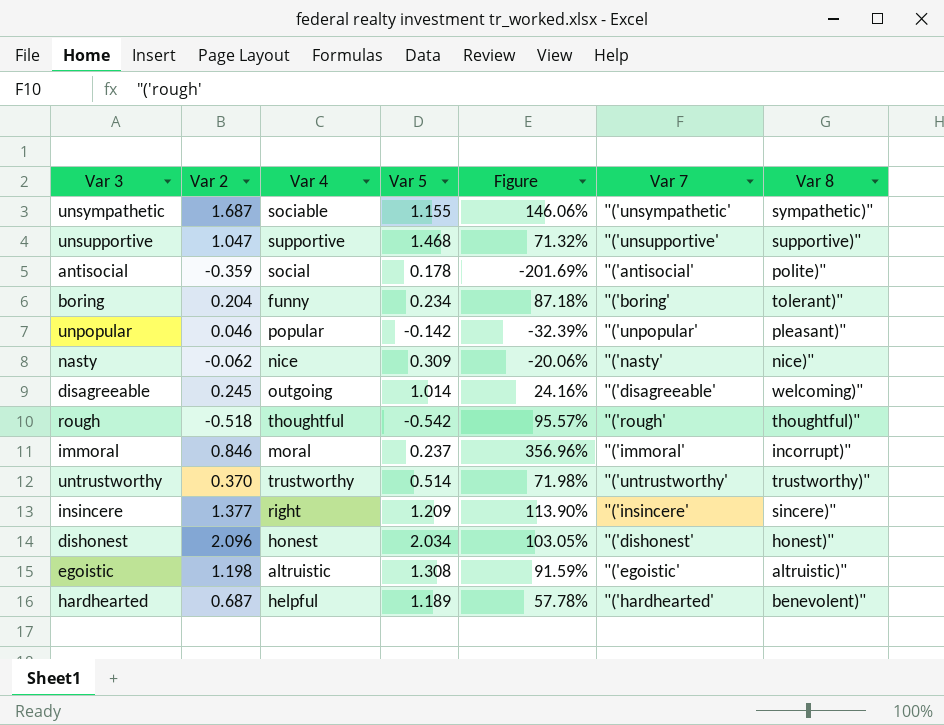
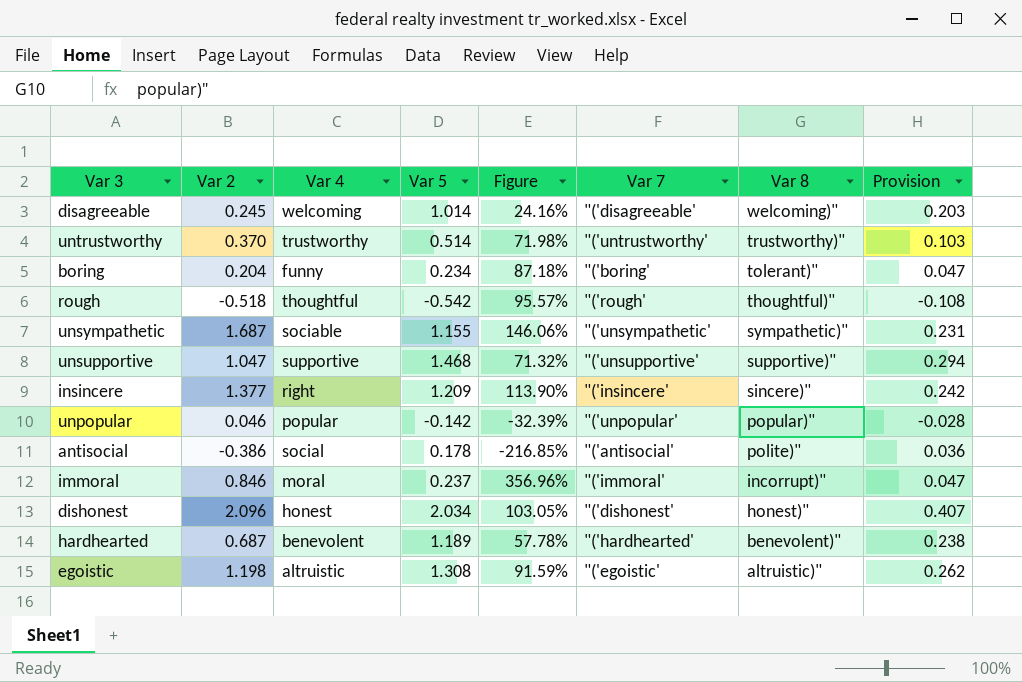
row order: none -> Var 8 descending
column Provision | formula: none -> [Var 5] * 0.2
row nasty: -0.062 | nice | 0.309 | -20.06% | "('nasty' | nice)" -> none
disagreeable | Var 4: outgoing -> welcoming
unpopular | Var 8: pleasant)" -> popular)"
antisocial | Var 2: -0.359 -> -0.386
antisocial | Figure: -201.69% -> -216.85%
hardhearted | Var 4: helpful -> benevolent

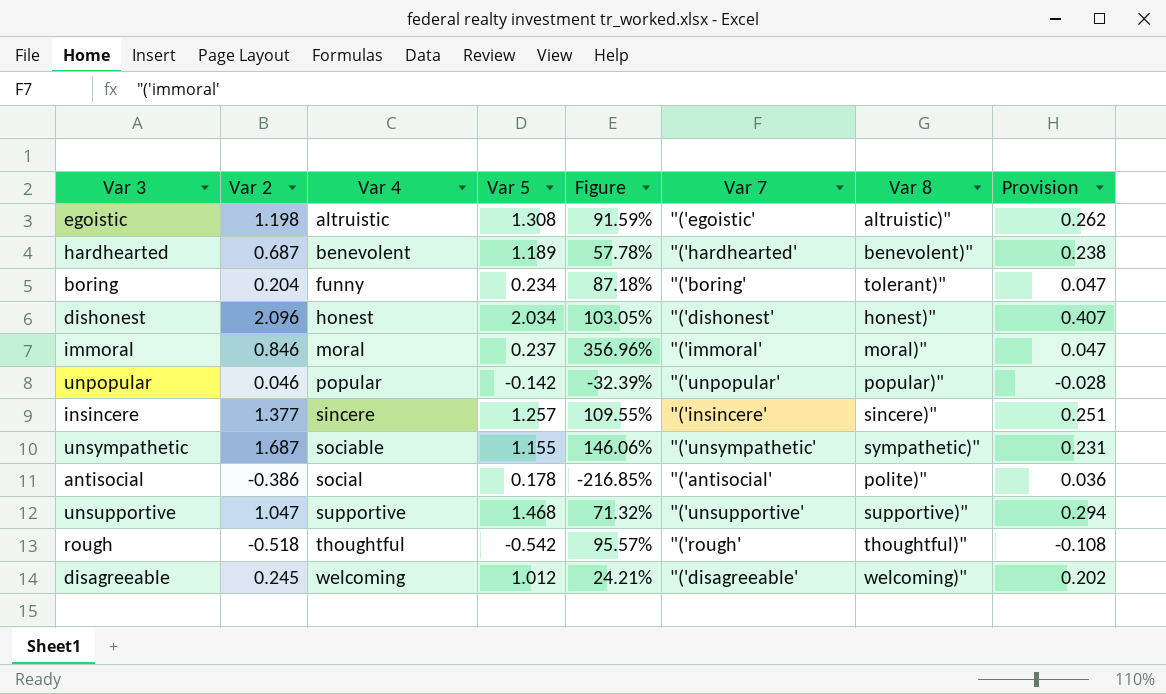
row order: Var 8 descending -> Var 4 ascending
row untrustworthy: 0.370 | trustworthy | 0.514 | 71.98% | "('untrustworthy' | trustworthy)" | 0.103 -> none
immoral | Var 8: incorrupt)" -> moral)"
insincere | Var 4: right -> sincere
insincere | Var 5: 1.209 -> 1.257
insincere | Figure: 113.90% -> 109.55%
insincere | Provision: 0.242 -> 0.251
disagreeable | Var 5: 1.014 -> 1.012
disagreeable | Figure: 24.16% -> 24.21%
disagreeable | Provision: 0.203 -> 0.202

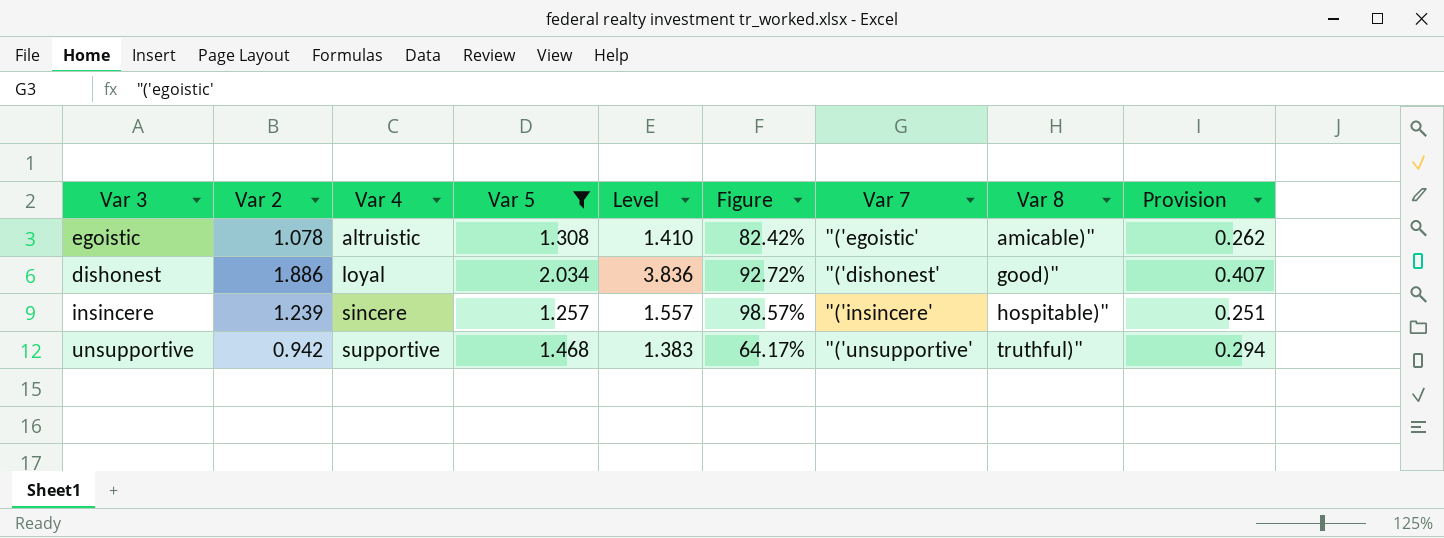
filter: none -> Var 5 >= 1.257
column Level | formula: none -> [Var 2] * [Var 5]
egoistic | Var 2: 1.198 -> 1.078
egoistic | Figure: 91.59% -> 82.42%
egoistic | Var 8: altruistic)" -> amicable)"
dishonest | Var 2: 2.096 -> 1.886
dishonest | Var 4: honest -> loyal
dishonest | Figure: 103.05% -> 92.72%
dishonest | Var 8: honest)" -> good)"
insincere | Var 2: 1.377 -> 1.239
insincere | Figure: 109.55% -> 98.57%
insincere | Var 8: sincere)" -> hospitable)"
unsupportive | Var 2: 1.047 -> 0.942
unsupportive | Figure: 71.32% -> 64.17%
unsupportive | Var 8: supportive)" -> truthful)"

